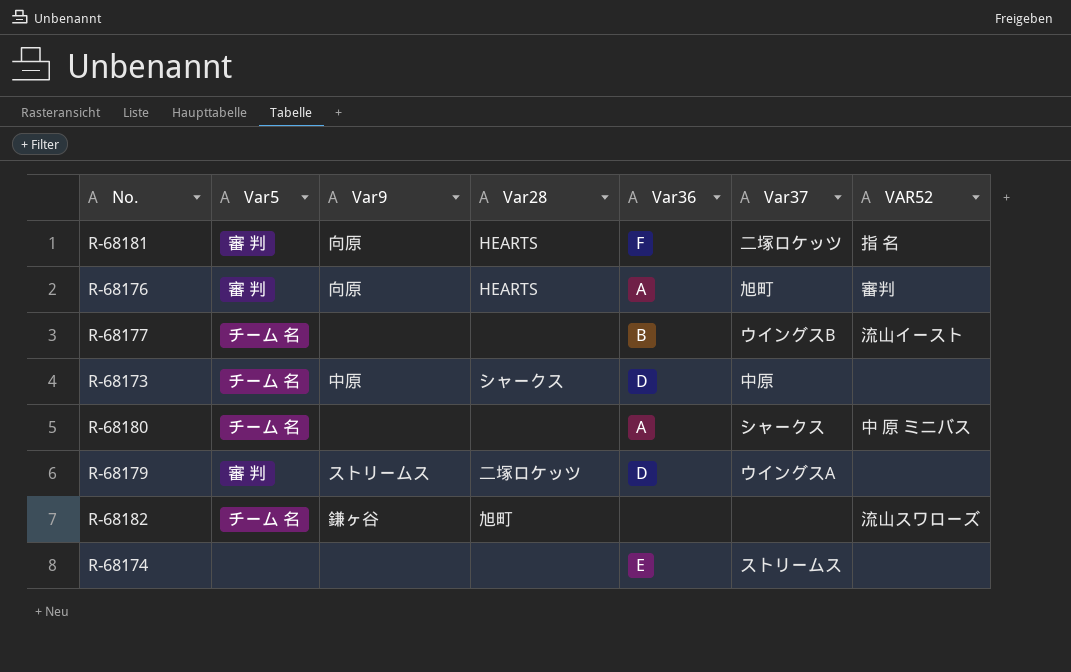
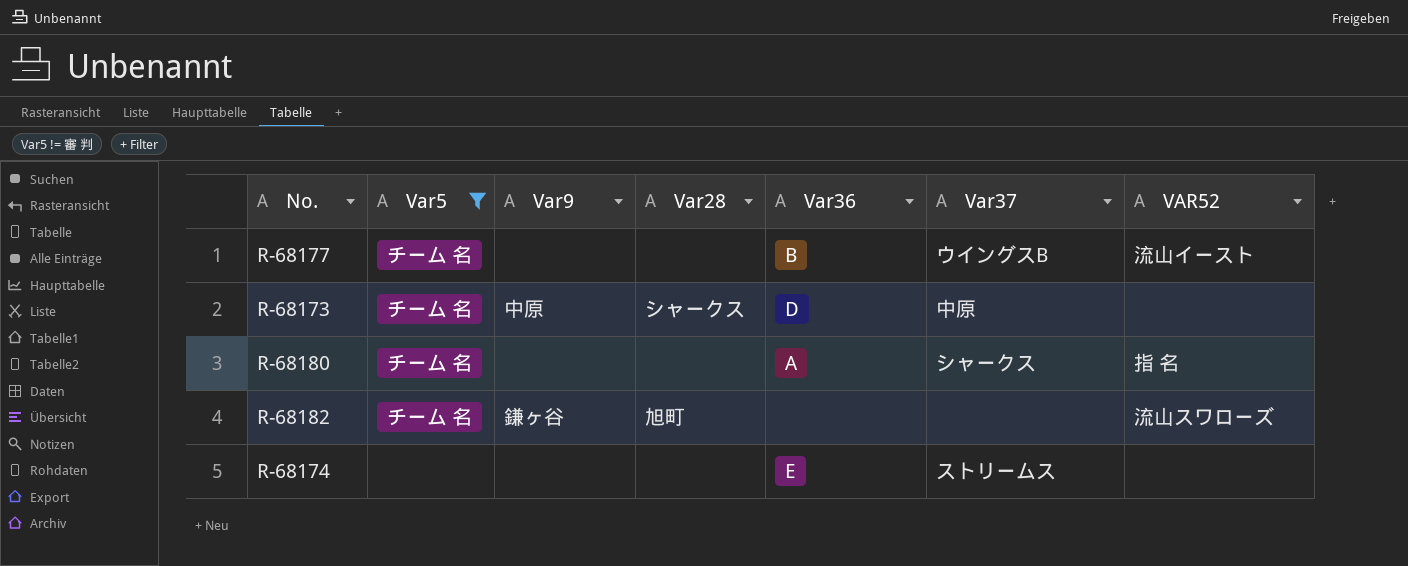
filter: none -> Var5 != 審 判
R-68180 | VAR52: 中 原 ミニバス -> 指 名

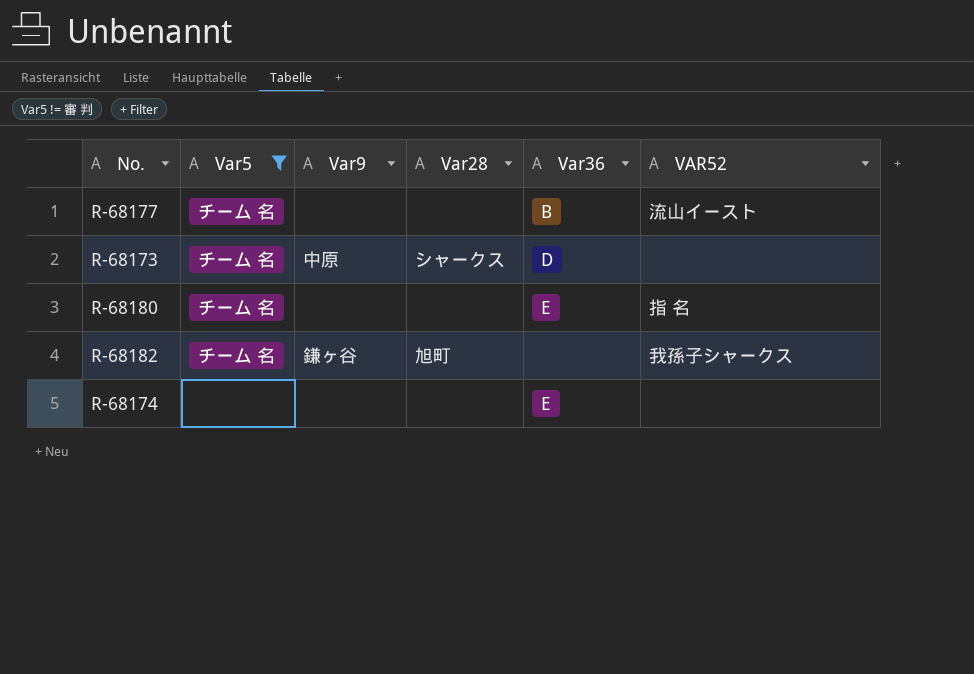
column Var37 | position: 6 -> none
R-68180 | Var36: A -> E
R-68182 | VAR52: 流山スワローズ -> 我孫子シャークス

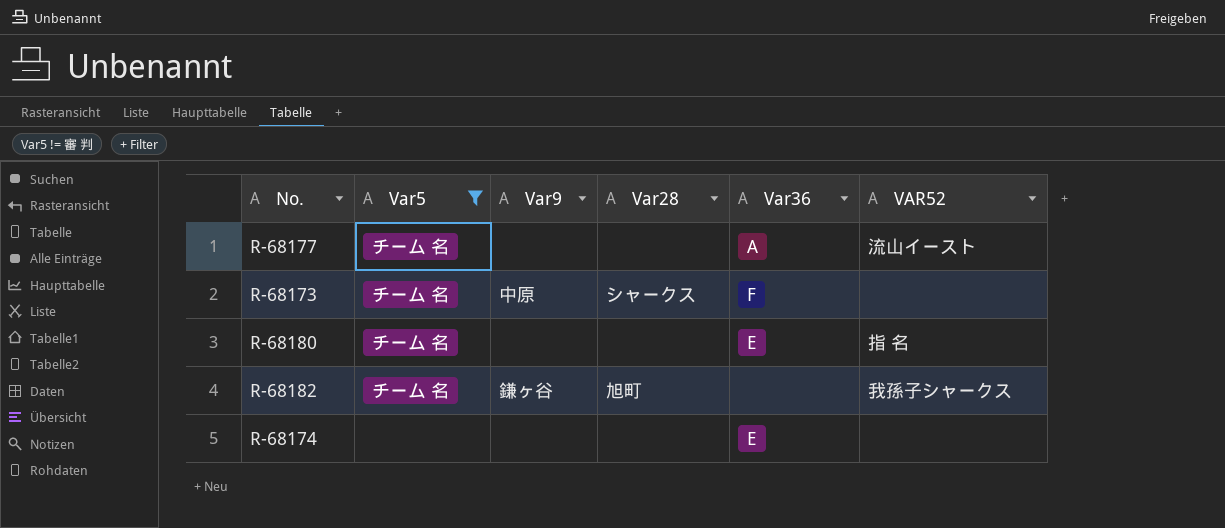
R-68177 | Var36: B -> A
R-68173 | Var36: D -> F

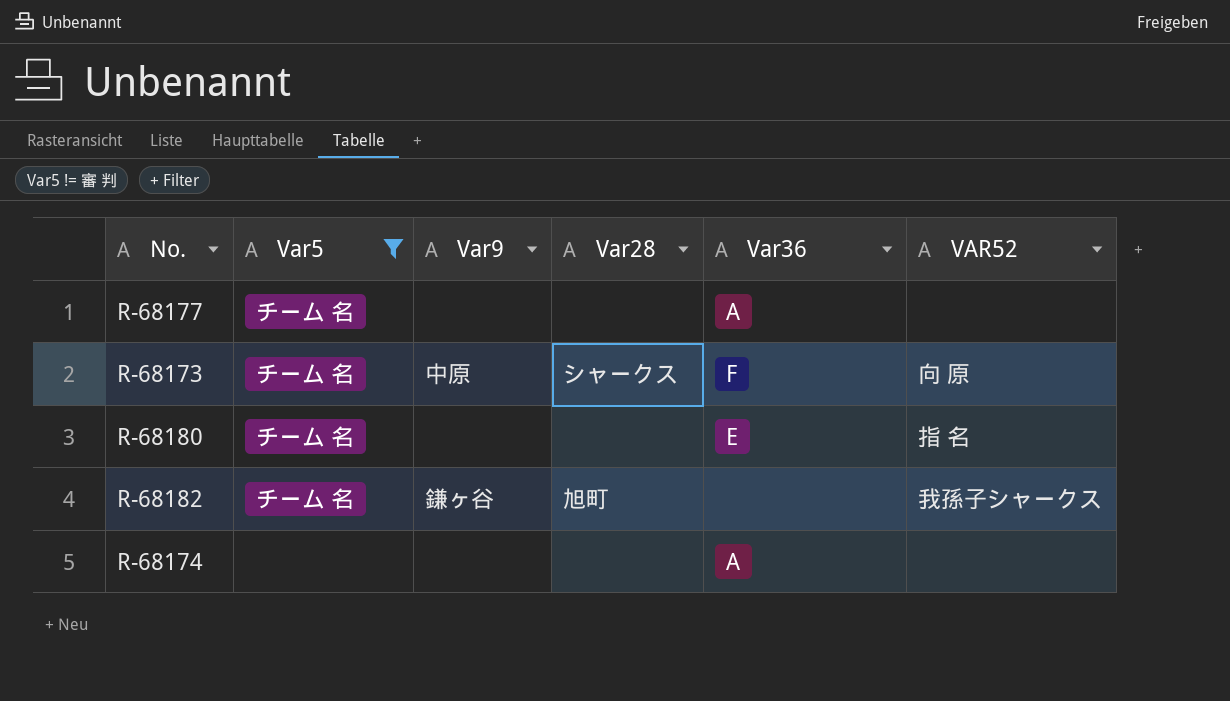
R-68177 | VAR52: 流山イースト -> none
R-68173 | VAR52: none -> 向 原
R-68174 | Var36: E -> A

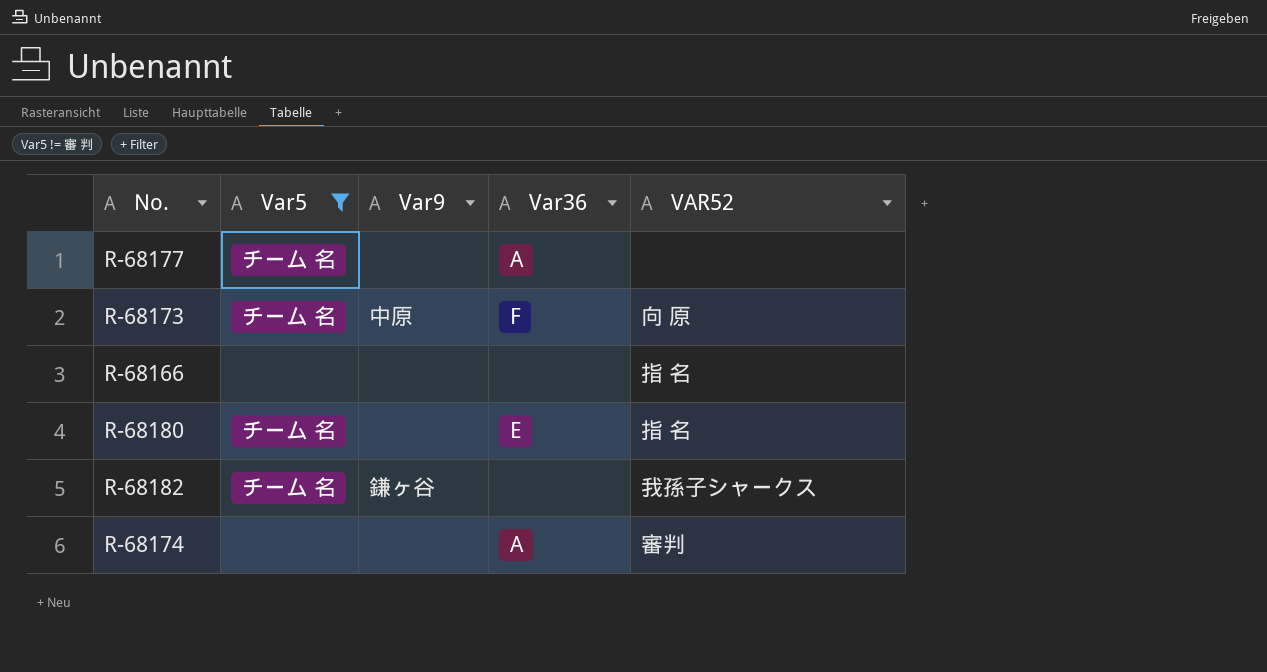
column Var28 | position: 4 -> none
row R-68166: none -> none | none | none | 指 名
R-68174 | VAR52: none -> 審判

